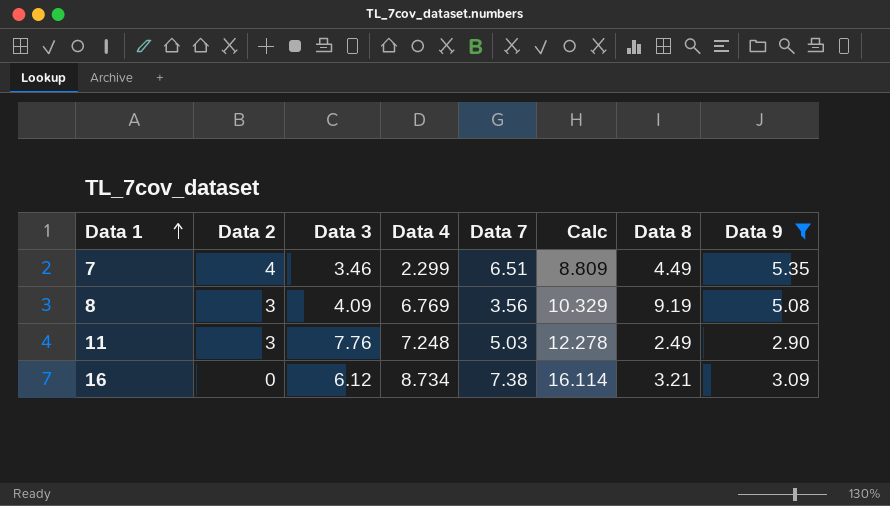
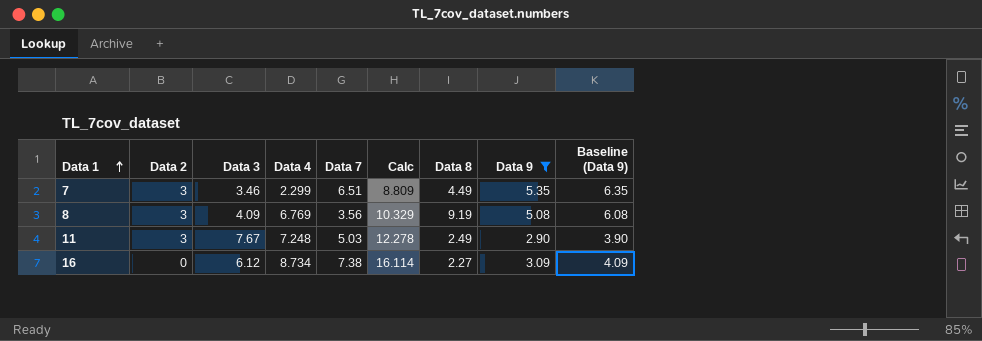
column Baseline (Data 9) | formula: none -> [Data 9] + 1
7 | Data 2: 4 -> 3
11 | Data 3: 7.76 -> 7.67
16 | Data 8: 3.21 -> 2.27

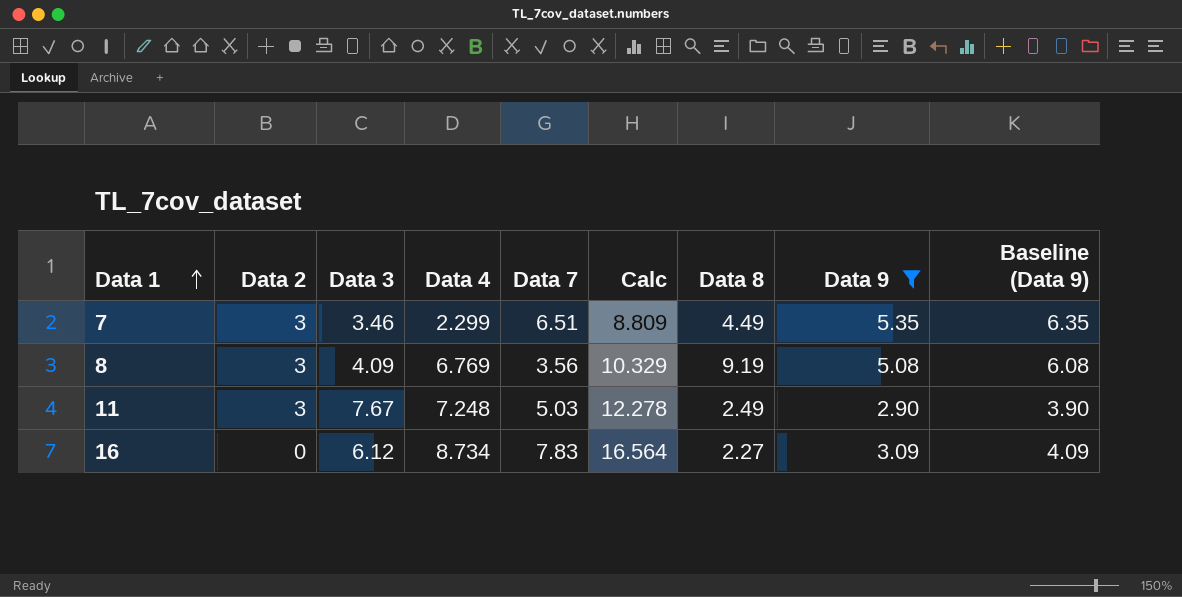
16 | Data 7: 7.38 -> 7.83
16 | Calc: 16.114 -> 16.564

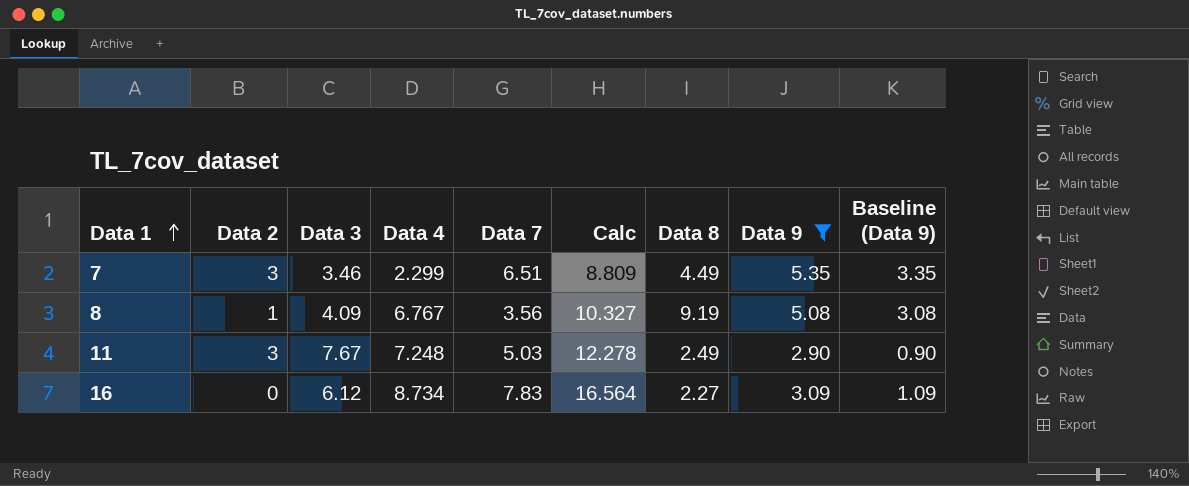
column Baseline (Data 9) | formula: [Data 9] + 1 -> [Data 9] - 2
8 | Data 2: 3 -> 1
8 | Data 4: 6.769 -> 6.767
8 | Calc: 10.329 -> 10.327

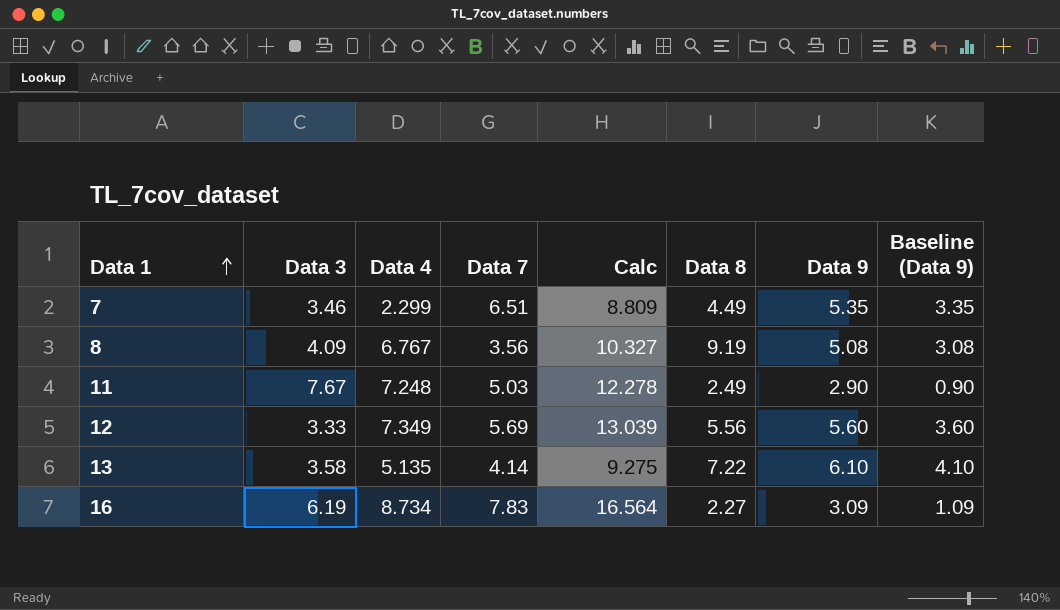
filter: Data 9 <= 5.35 -> none
column Data 2 | position: 2 -> none
16 | Data 3: 6.12 -> 6.19

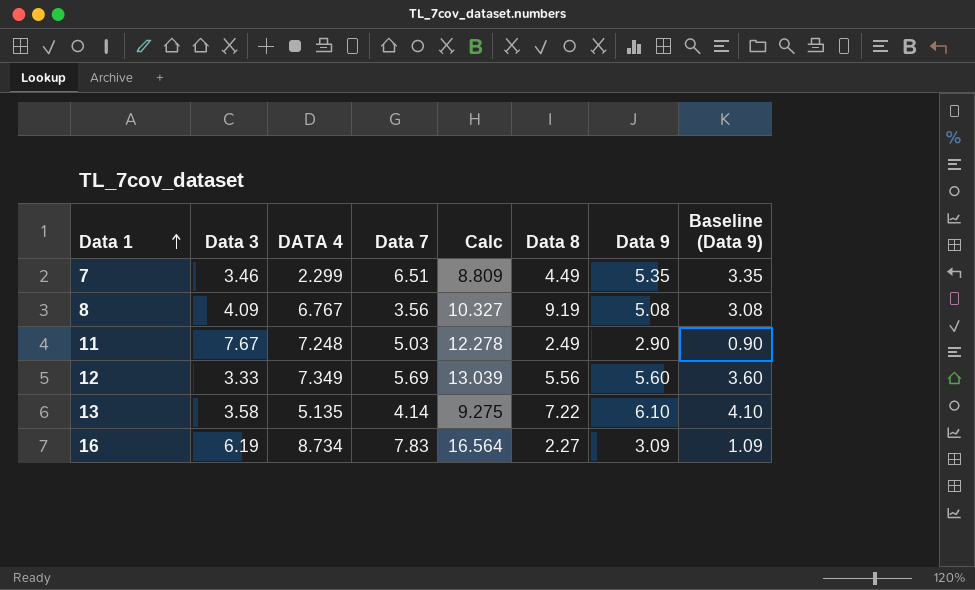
column name: Data 4 -> DATA 4

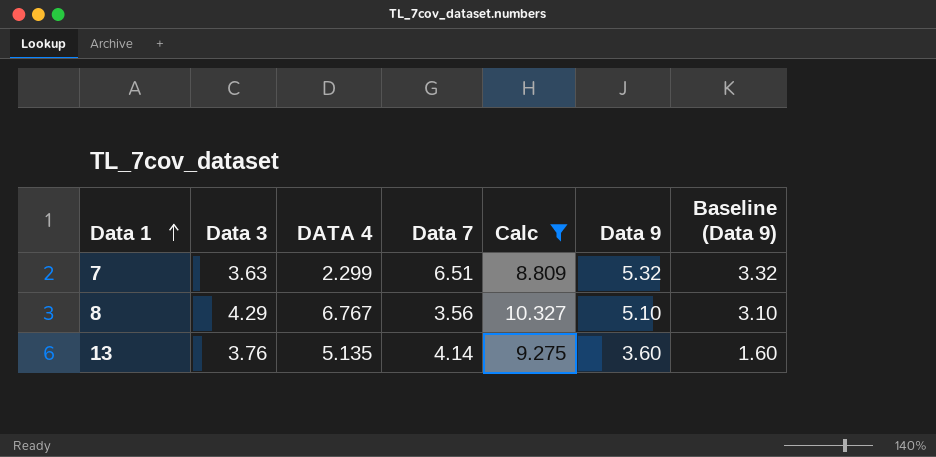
filter: none -> Calc <= 10.327
column Data 8 | position: 6 -> none
7 | Data 3: 3.46 -> 3.63
7 | Data 9: 5.35 -> 5.32
7 | Baseline (Data 9): 3.35 -> 3.32
8 | Data 3: 4.09 -> 4.29
8 | Data 9: 5.08 -> 5.10
8 | Baseline (Data 9): 3.08 -> 3.10
13 | Data 3: 3.58 -> 3.76
13 | Data 9: 6.10 -> 3.60
13 | Baseline (Data 9): 4.10 -> 1.60

